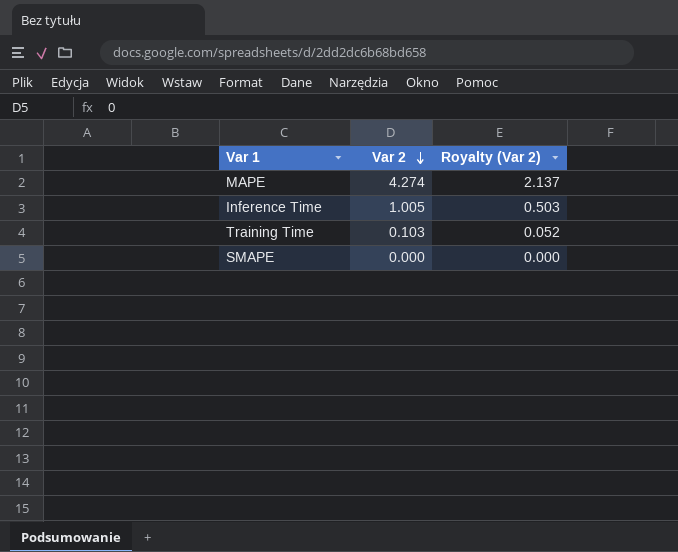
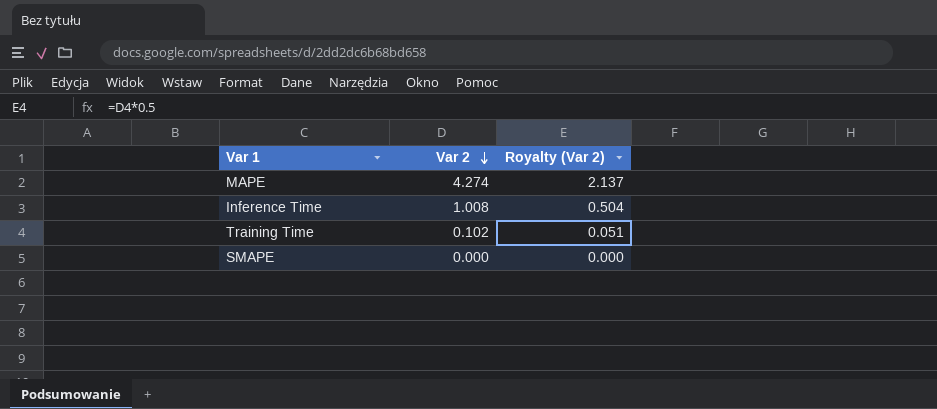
Inference Time | Var 2: 1.005 -> 1.008
Inference Time | Royalty (Var 2): 0.503 -> 0.504
Training Time | Var 2: 0.103 -> 0.102
Training Time | Royalty (Var 2): 0.052 -> 0.051

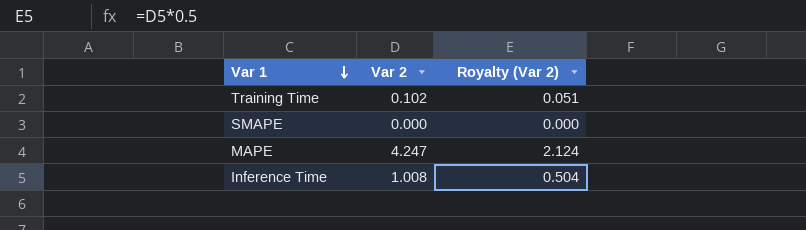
row order: Var 2 descending -> Var 1 descending
MAPE | Var 2: 4.274 -> 4.247
MAPE | Royalty (Var 2): 2.137 -> 2.124

